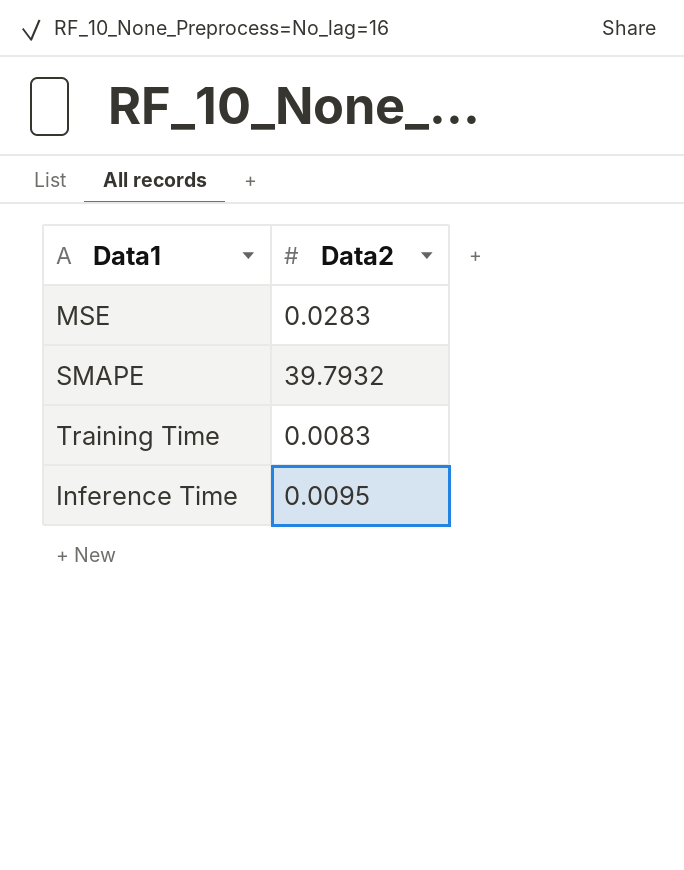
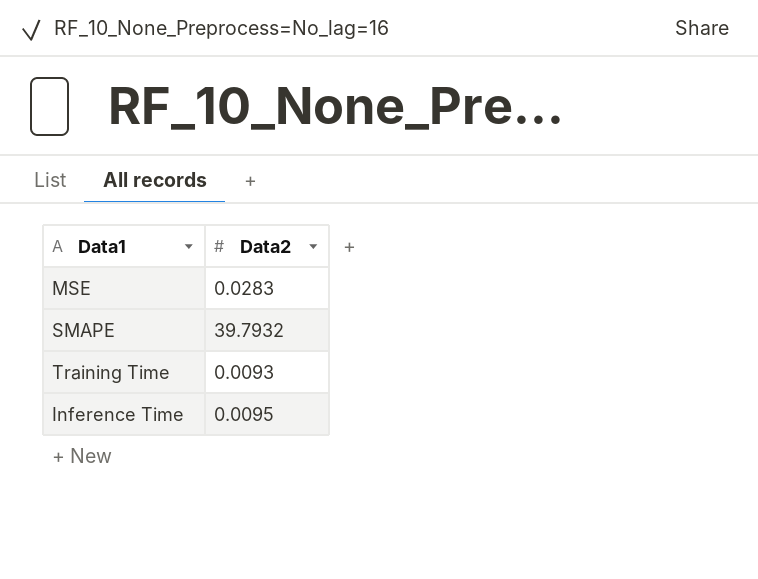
Training Time | Data2: 0.0083 -> 0.0093

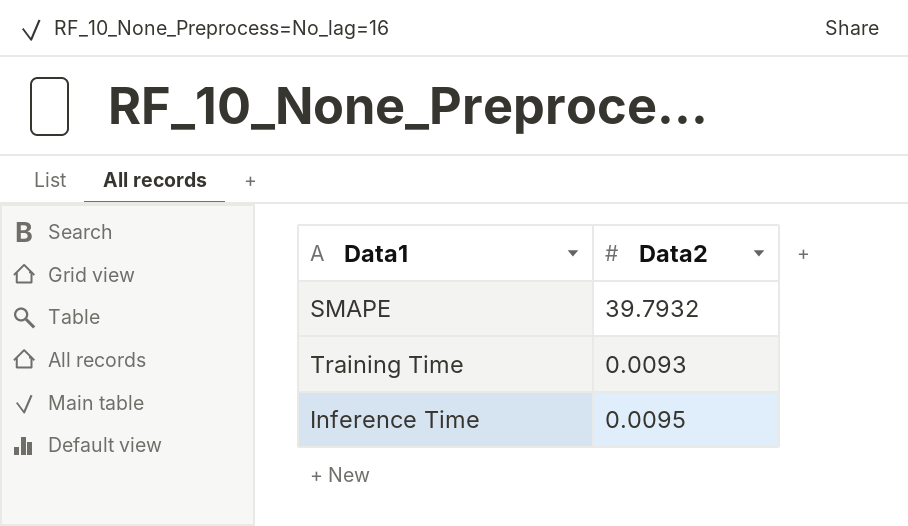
row MSE: 0.0283 -> none

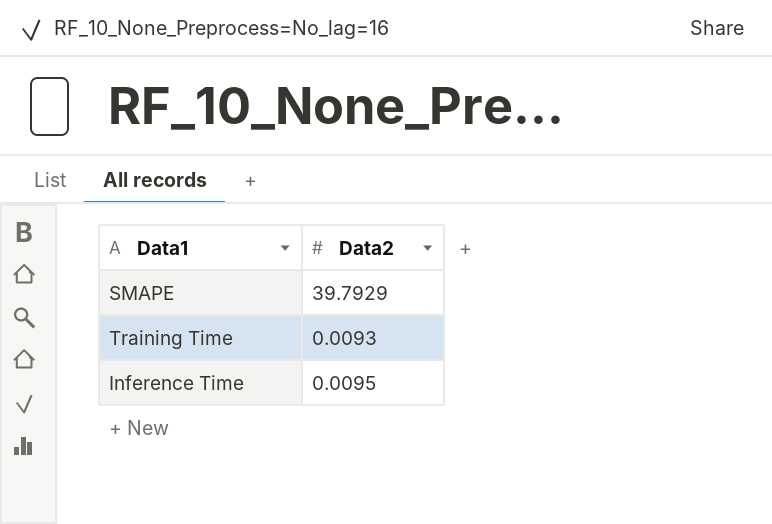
SMAPE | Data2: 39.7932 -> 39.7929

